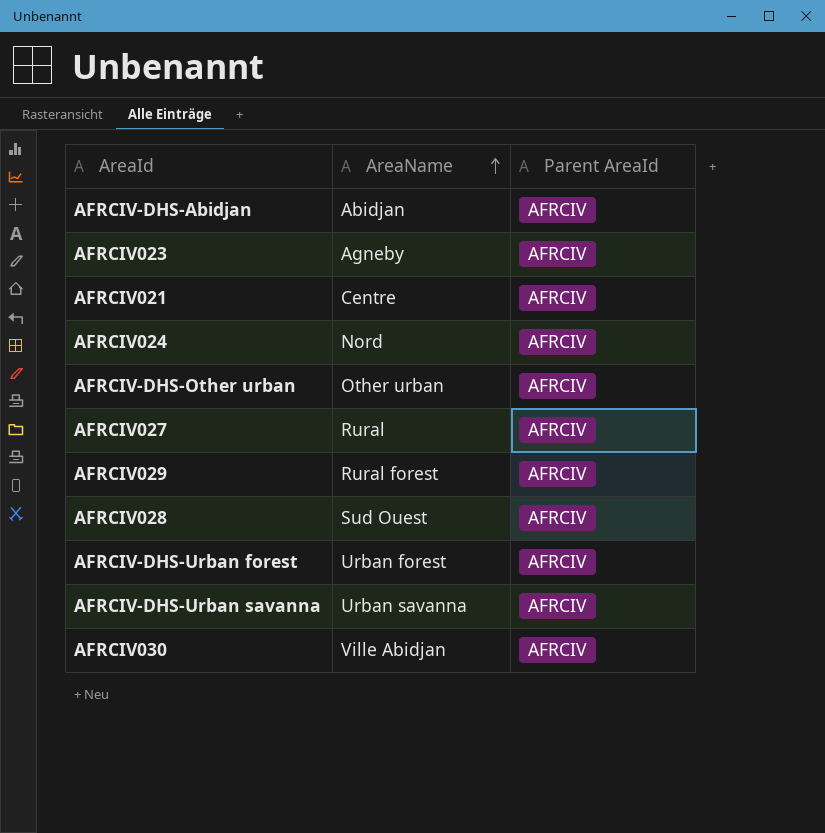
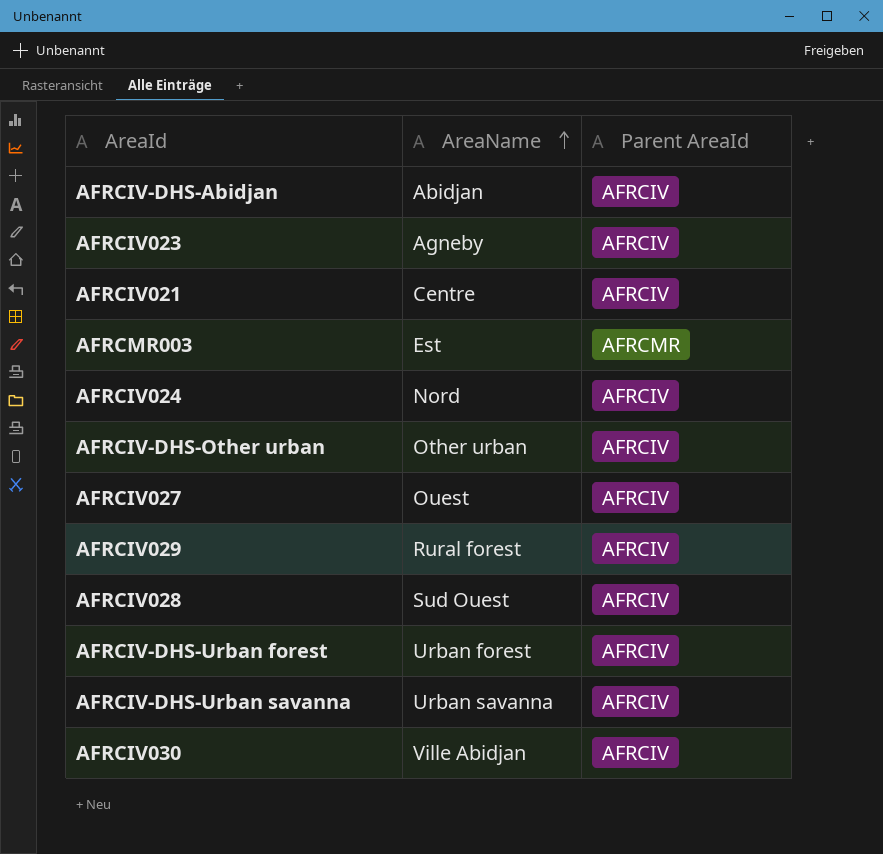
row AFRCMR003: none -> Est | AFRCMR
AFRCIV027 | AreaName: Rural -> Ouest

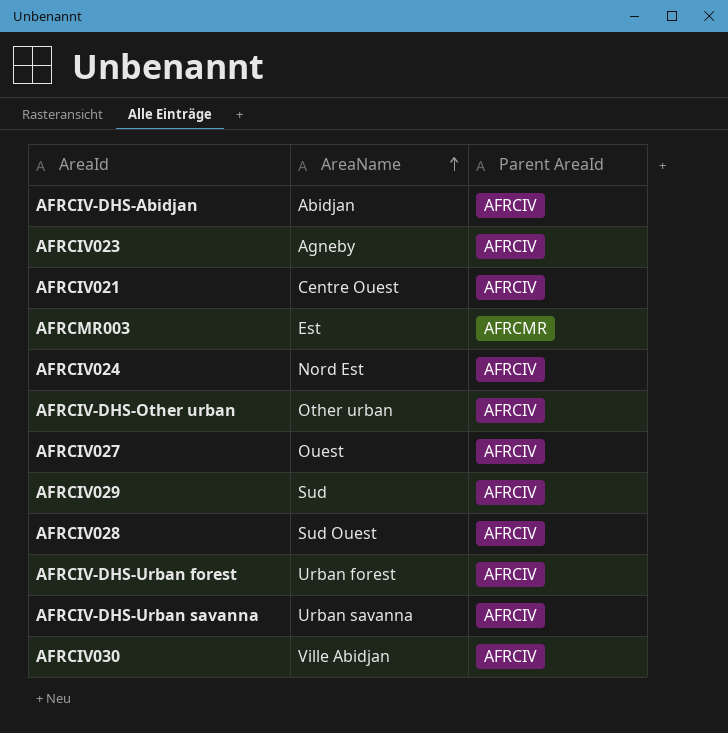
AFRCIV021 | AreaName: Centre -> Centre Ouest
AFRCIV024 | AreaName: Nord -> Nord Est
AFRCIV029 | AreaName: Rural forest -> Sud

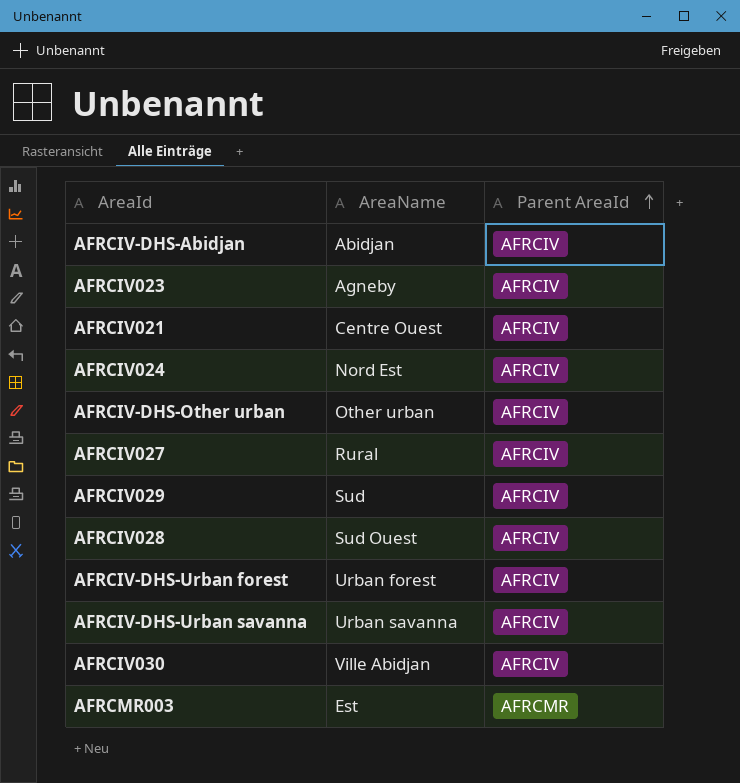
row order: AreaName ascending -> Parent AreaId ascending
AFRCIV027 | AreaName: Ouest -> Rural

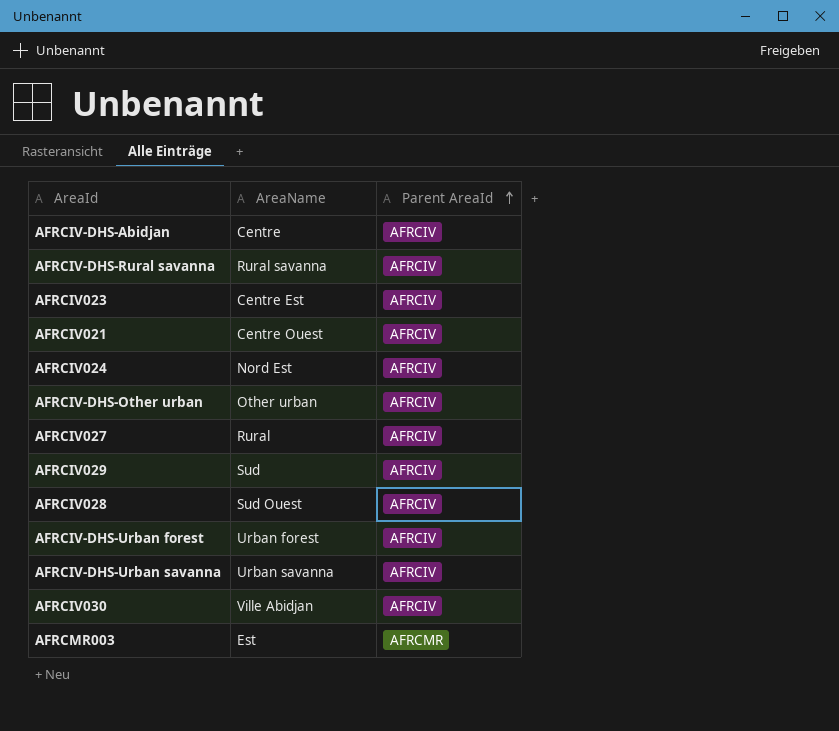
AFRCIV-DHS-Abidjan | AreaName: Abidjan -> Centre
row AFRCIV-DHS-Rural savanna: none -> Rural savanna | AFRCIV
AFRCIV023 | AreaName: Agneby -> Centre Est

